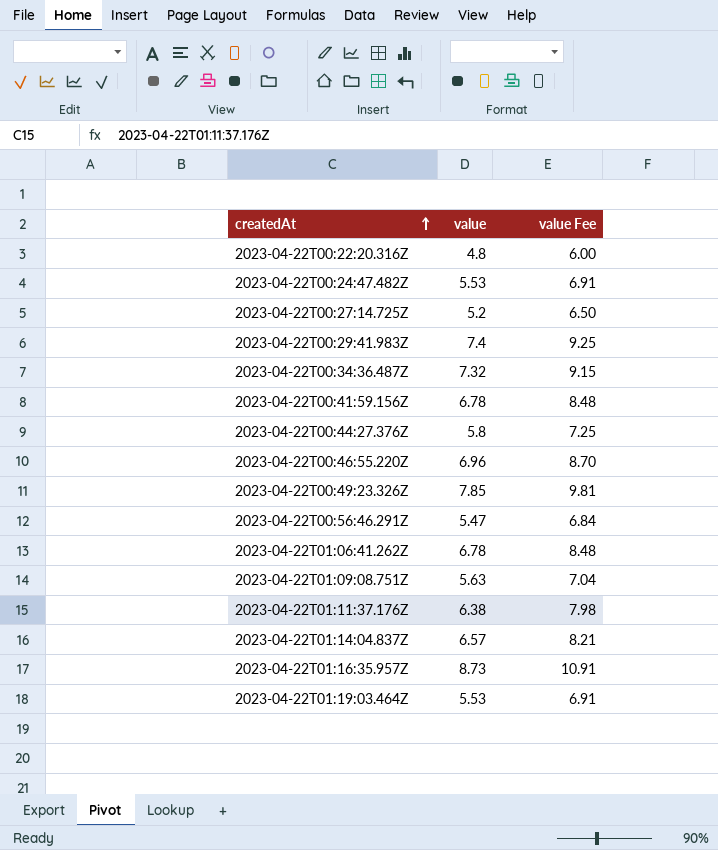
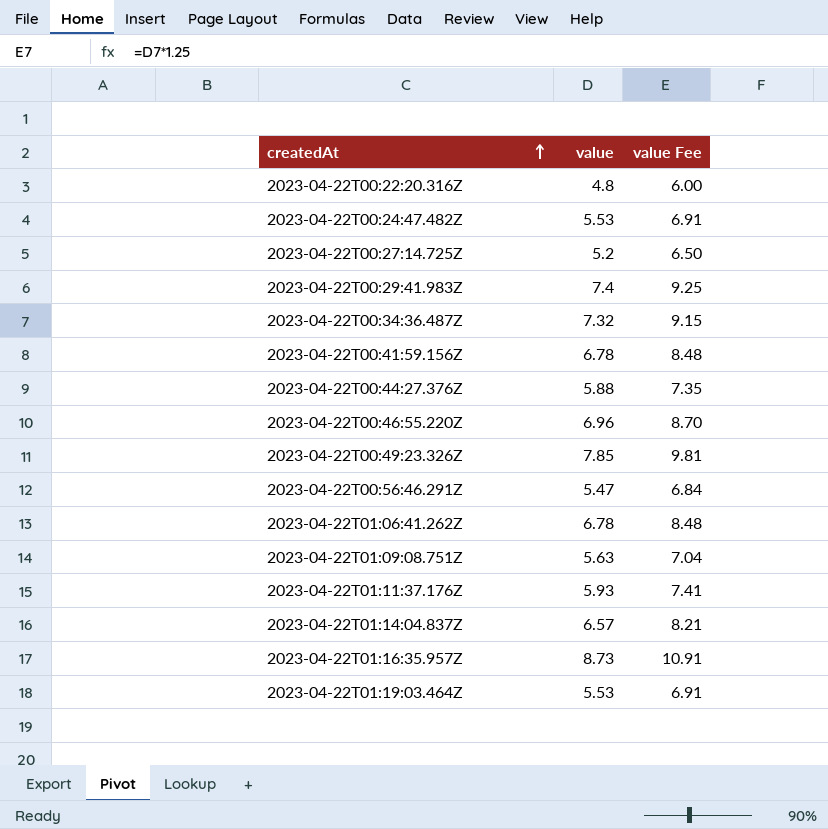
2023-04-22T00:44:27.376Z | value: 5.8 -> 5.88
2023-04-22T00:44:27.376Z | value Fee: 7.25 -> 7.35
2023-04-22T01:11:37.176Z | value: 6.38 -> 5.93
2023-04-22T01:11:37.176Z | value Fee: 7.98 -> 7.41

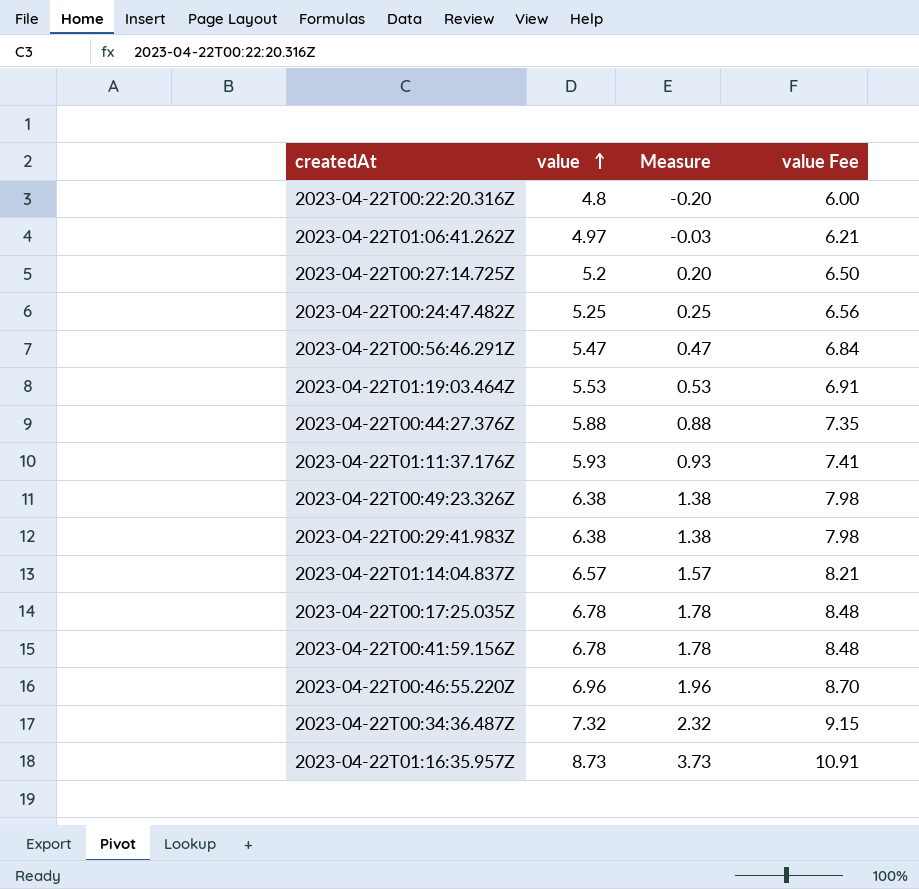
row order: createdAt ascending -> value ascending
column Measure | formula: none -> [value] - 5
row 2023-04-22T01:09:08.751Z: 5.63 | 7.04 -> none
2023-04-22T01:06:41.262Z | value: 6.78 -> 4.97
2023-04-22T01:06:41.262Z | value Fee: 8.48 -> 6.21
2023-04-22T00:24:47.482Z | value: 5.53 -> 5.25
2023-04-22T00:24:47.482Z | value Fee: 6.91 -> 6.56
2023-04-22T00:49:23.326Z | value: 7.85 -> 6.38
2023-04-22T00:49:23.326Z | value Fee: 9.81 -> 7.98
2023-04-22T00:29:41.983Z | value: 7.4 -> 6.38
2023-04-22T00:29:41.983Z | value Fee: 9.25 -> 7.98
row 2023-04-22T00:17:25.035Z: none -> 6.78 | 1.78 | 8.48

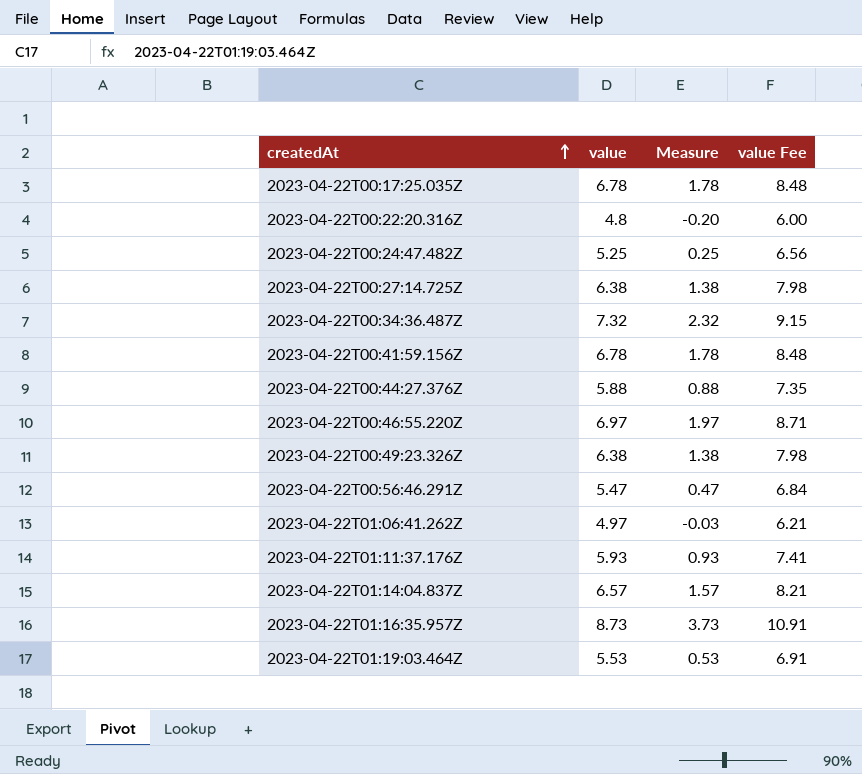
row order: value ascending -> createdAt ascending
row 2023-04-22T00:29:41.983Z: 6.38 | 1.38 | 7.98 -> none
2023-04-22T00:27:14.725Z | value: 5.2 -> 6.38
2023-04-22T00:27:14.725Z | Measure: 0.20 -> 1.38
2023-04-22T00:27:14.725Z | value Fee: 6.50 -> 7.98
2023-04-22T00:46:55.220Z | value: 6.96 -> 6.97
2023-04-22T00:46:55.220Z | Measure: 1.96 -> 1.97
2023-04-22T00:46:55.220Z | value Fee: 8.70 -> 8.71

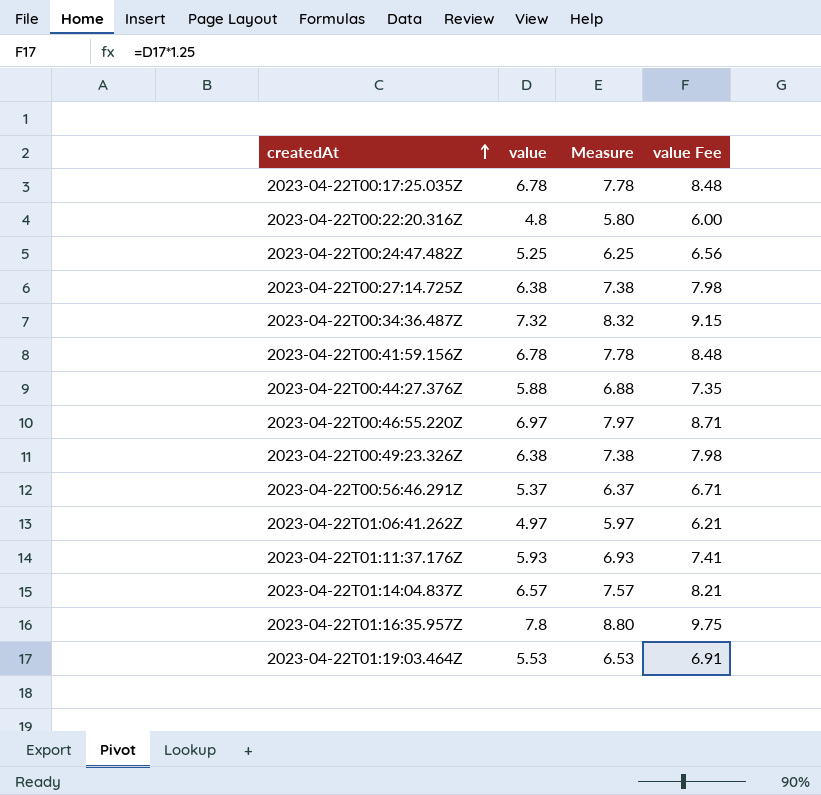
column Measure | formula: [value] - 5 -> [value] + 1
2023-04-22T00:56:46.291Z | value: 5.47 -> 5.37
2023-04-22T00:56:46.291Z | value Fee: 6.84 -> 6.71
2023-04-22T01:16:35.957Z | value: 8.73 -> 7.8
2023-04-22T01:16:35.957Z | value Fee: 10.91 -> 9.75

